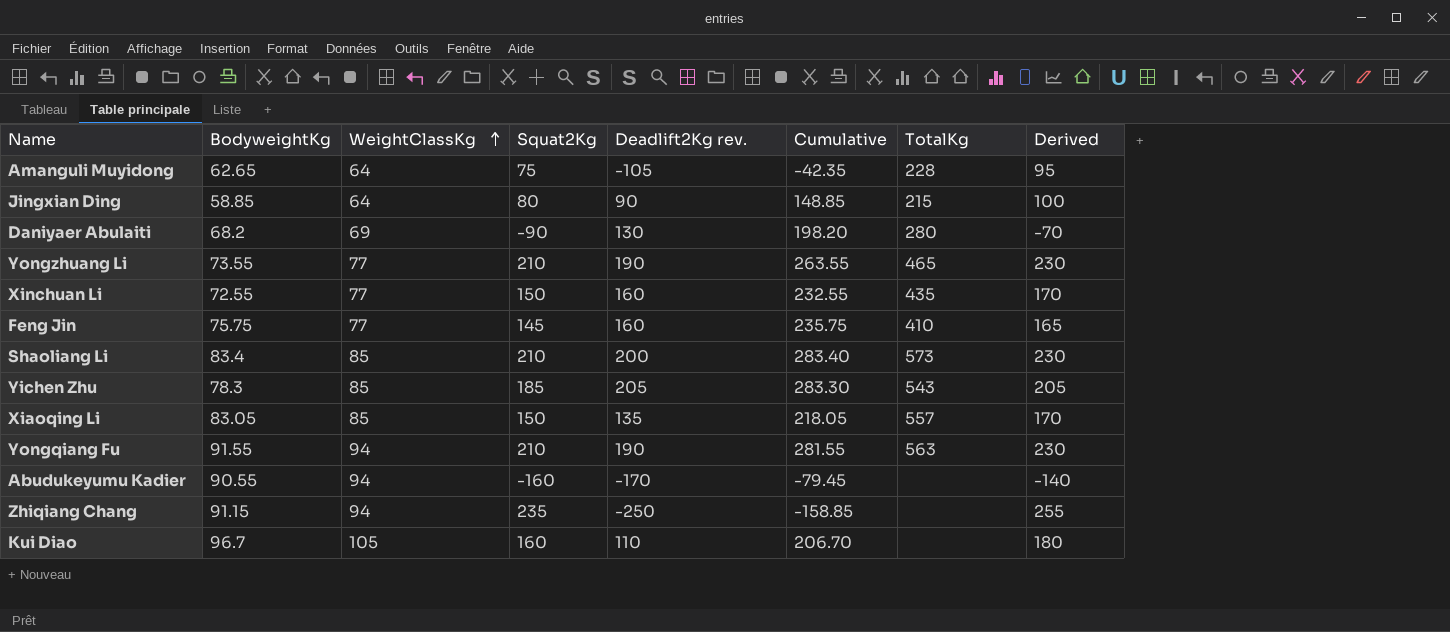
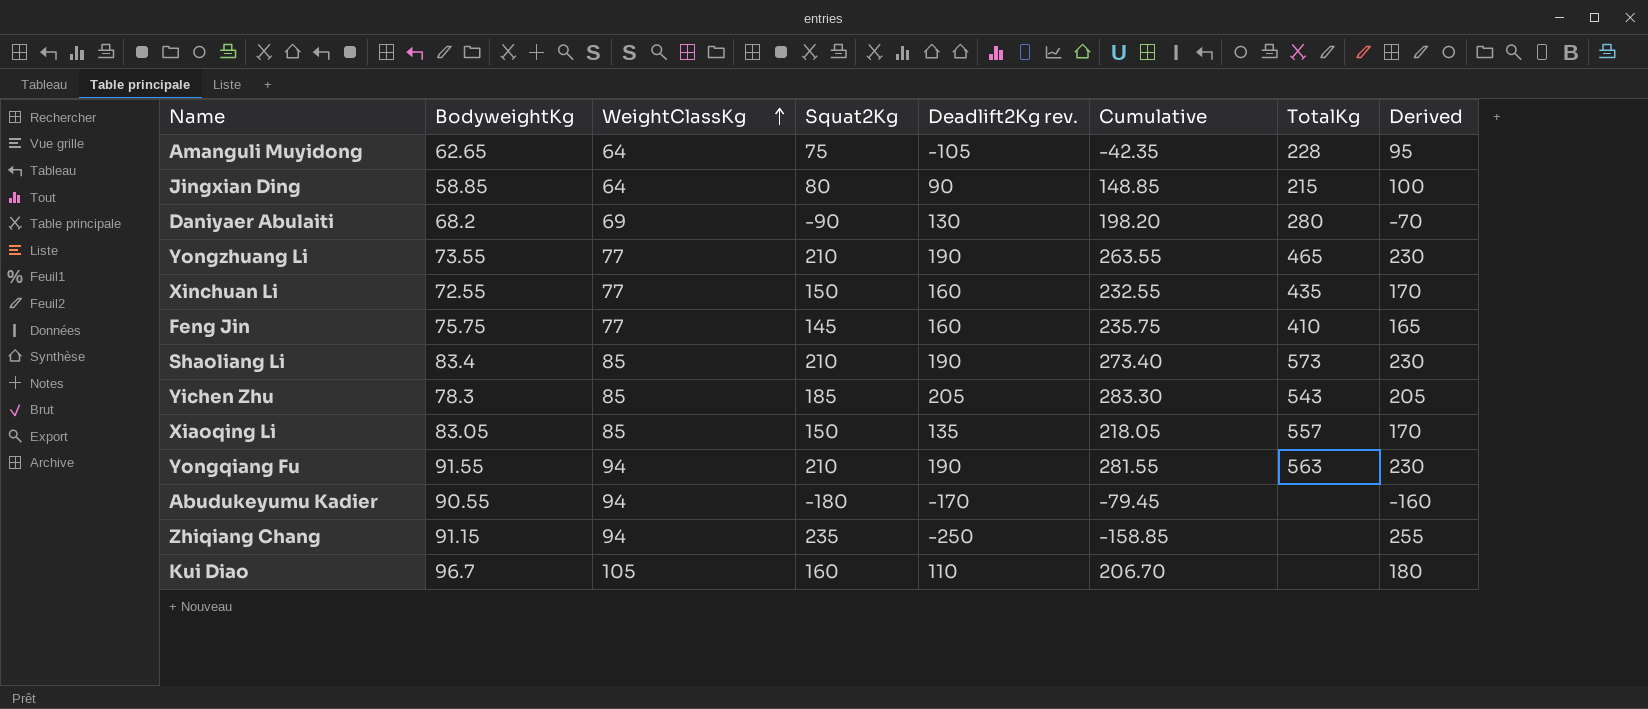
Shaoliang Li | Deadlift2Kg rev.: 200 -> 190
Shaoliang Li | Cumulative: 283.40 -> 273.40
Abudukeyumu Kadier | Squat2Kg: -160 -> -180
Abudukeyumu Kadier | Derived: -140 -> -160

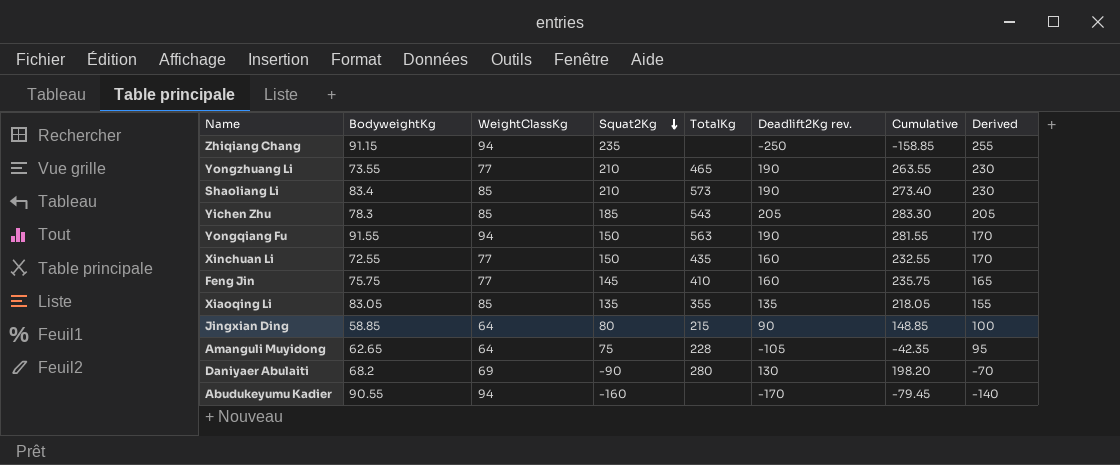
row order: WeightClassKg ascending -> Squat2Kg descending
column TotalKg | position: 7 -> 5
row Kui Diao: 96.7 | 105 | 160 | 110 | 206.70 | none | 180 -> none
Yongqiang Fu | Squat2Kg: 210 -> 150
Yongqiang Fu | Derived: 230 -> 170
Xiaoqing Li | Squat2Kg: 150 -> 135
Xiaoqing Li | TotalKg: 557 -> 355
Xiaoqing Li | Derived: 170 -> 155
Abudukeyumu Kadier | Squat2Kg: -180 -> -160
Abudukeyumu Kadier | Derived: -160 -> -140

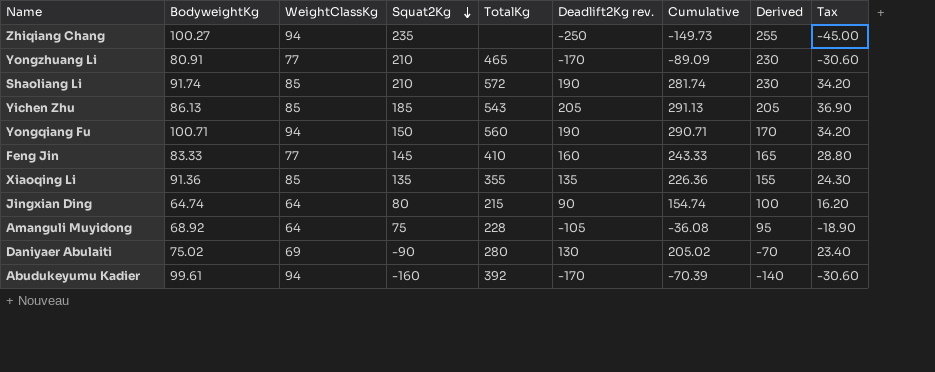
column Tax | formula: none -> [Deadlift2Kg rev.] * 0.18
row Xinchuan Li: 72.55 | 77 | 150 | 435 | 160 | 232.55 | 170 -> none
Zhiqiang Chang | BodyweightKg: 91.15 -> 100.27
Zhiqiang Chang | Cumulative: -158.85 -> -149.73
Yongzhuang Li | BodyweightKg: 73.55 -> 80.91
Yongzhuang Li | Deadlift2Kg rev.: 190 -> -170
Yongzhuang Li | Cumulative: 263.55 -> -89.09
Shaoliang Li | BodyweightKg: 83.4 -> 91.74
Shaoliang Li | TotalKg: 573 -> 572
Shaoliang Li | Cumulative: 273.40 -> 281.74
Yichen Zhu | BodyweightKg: 78.3 -> 86.13
Yichen Zhu | Cumulative: 283.30 -> 291.13
Yongqiang Fu | BodyweightKg: 91.55 -> 100.71
Yongqiang Fu | TotalKg: 563 -> 560
Yongqiang Fu | Cumulative: 281.55 -> 290.71
Feng Jin | BodyweightKg: 75.75 -> 83.33
Feng Jin | Cumulative: 235.75 -> 243.33
Xiaoqing Li | BodyweightKg: 83.05 -> 91.36
Xiaoqing Li | Cumulative: 218.05 -> 226.36
Jingxian Ding | BodyweightKg: 58.85 -> 64.74
Jingxian Ding | Cumulative: 148.85 -> 154.74
Amanguli Muyidong | BodyweightKg: 62.65 -> 68.92
Amanguli Muyidong | Cumulative: -42.35 -> -36.08
Daniyaer Abulaiti | BodyweightKg: 68.2 -> 75.02
Daniyaer Abulaiti | Cumulative: 198.20 -> 205.02
Abudukeyumu Kadier | BodyweightKg: 90.55 -> 99.61
Abudukeyumu Kadier | TotalKg: none -> 392
Abudukeyumu Kadier | Cumulative: -79.45 -> -70.39

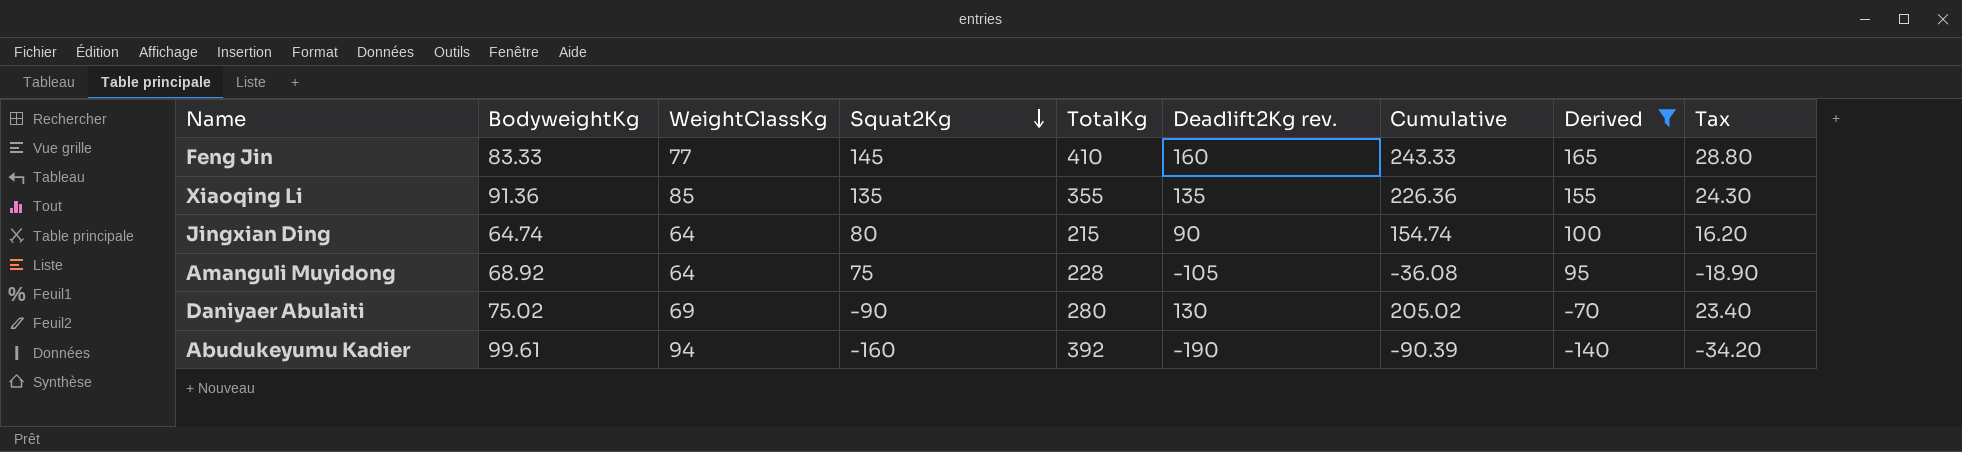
filter: none -> Derived <= 165
Abudukeyumu Kadier | Deadlift2Kg rev.: -170 -> -190
Abudukeyumu Kadier | Cumulative: -70.39 -> -90.39
Abudukeyumu Kadier | Tax: -30.60 -> -34.20

